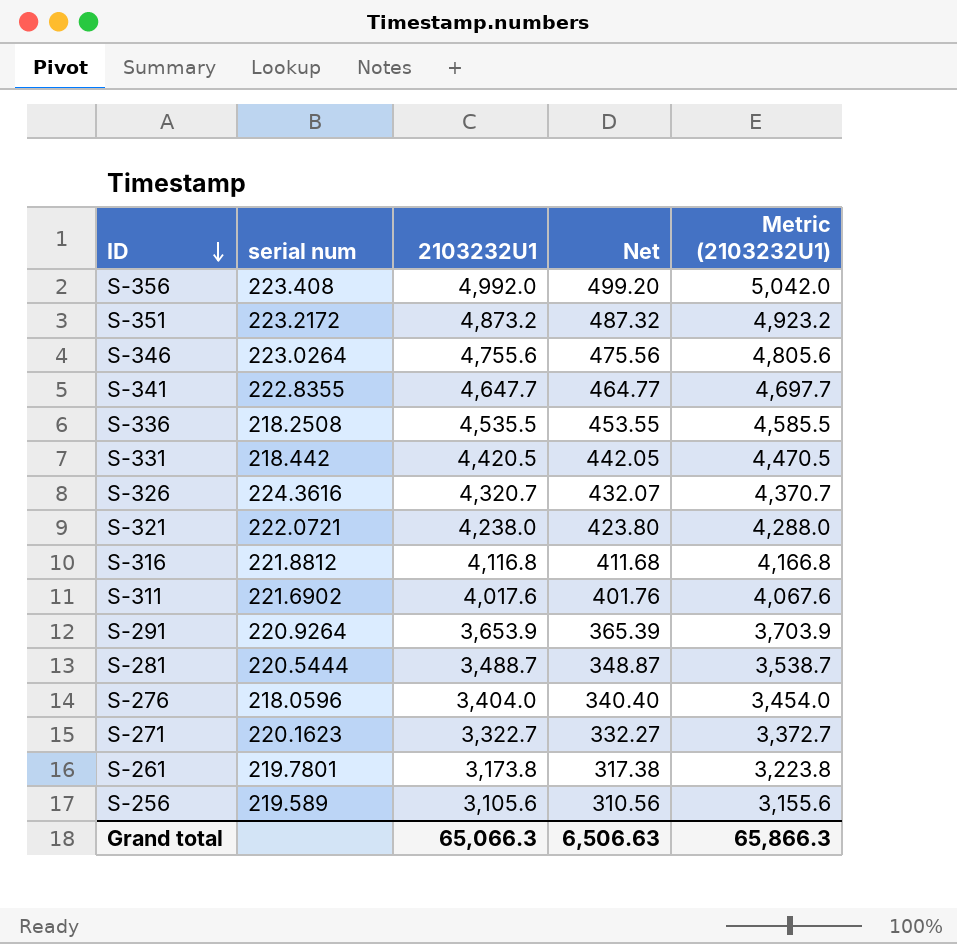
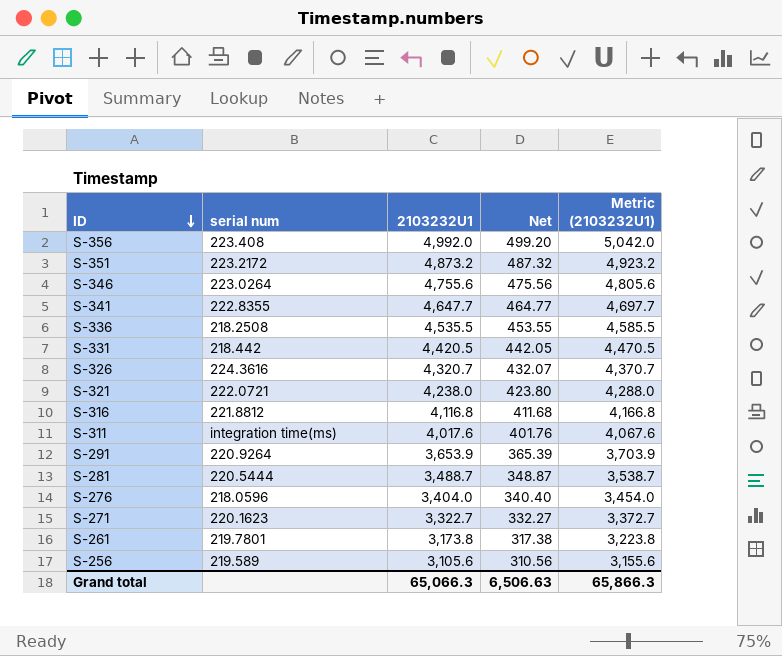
S-311 | serial num: 221.6902 -> integration time(ms)

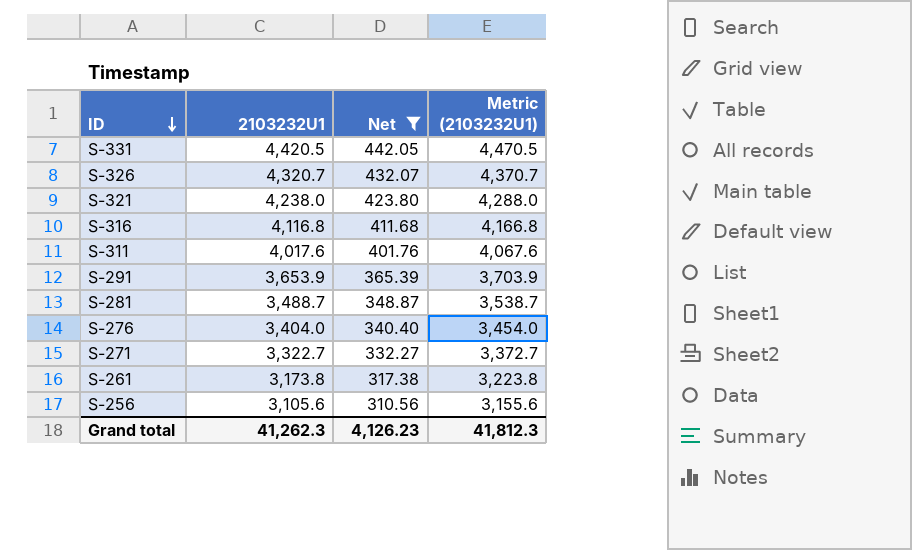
filter: none -> Net <= 442.05
column serial num | position: 2 -> none
Grand total | 2103232U1: 65,066.3 -> 41,262.3
Grand total | Net: 6,506.63 -> 4,126.23
Grand total | Metric (2103232U1): 65,866.3 -> 41,812.3

